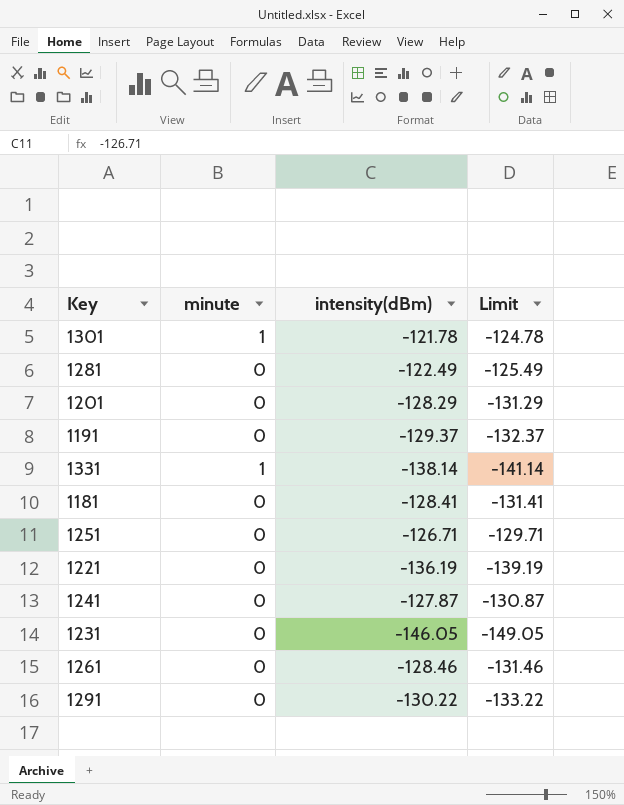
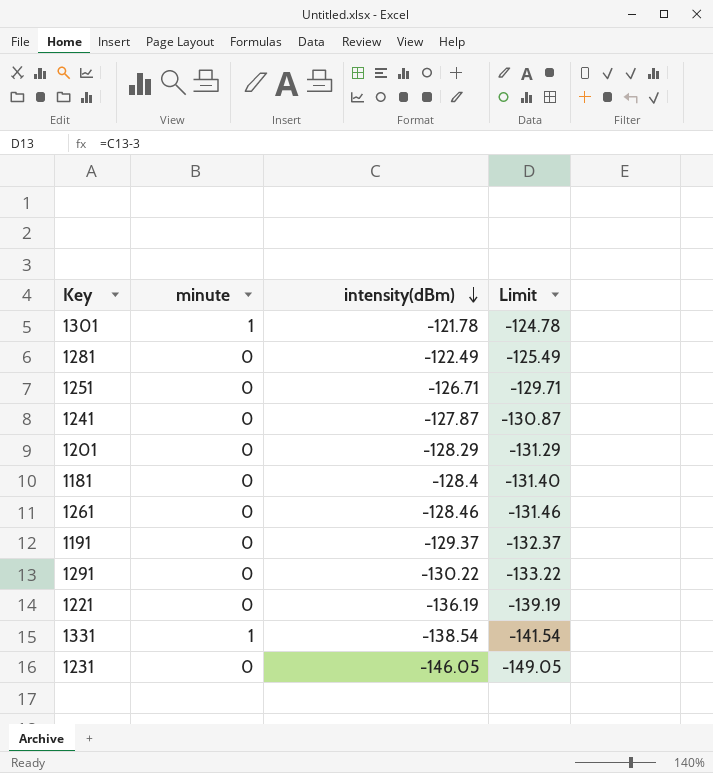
row order: none -> intensity(dBm) descending
1181 | intensity(dBm): -128.41 -> -128.4
1181 | Limit: -131.41 -> -131.40
1331 | intensity(dBm): -138.14 -> -138.54
1331 | Limit: -141.14 -> -141.54

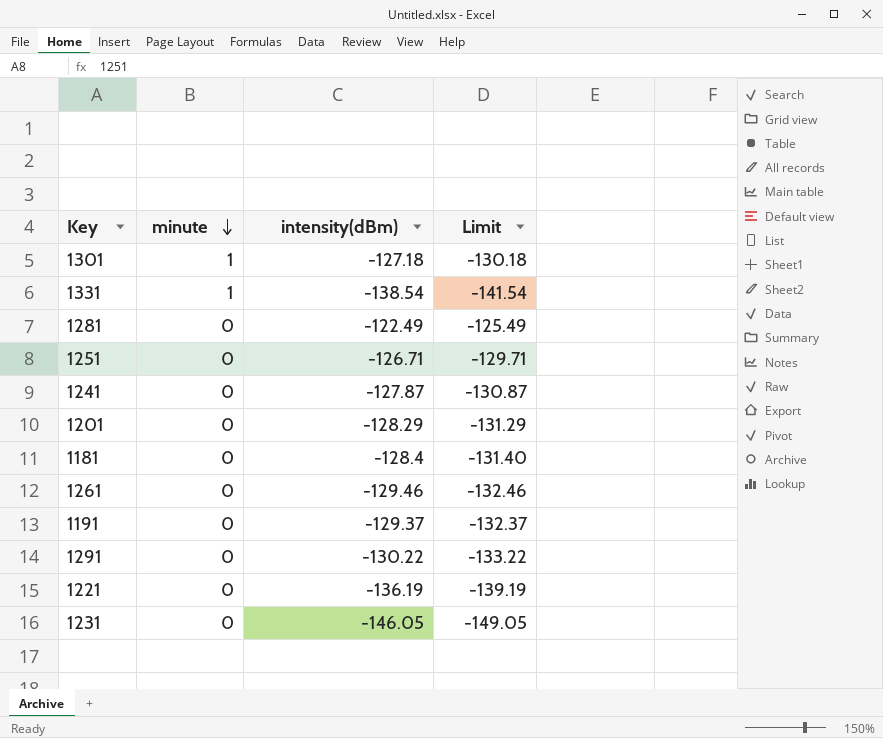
row order: intensity(dBm) descending -> minute descending
1301 | intensity(dBm): -121.78 -> -127.18
1301 | Limit: -124.78 -> -130.18
1261 | intensity(dBm): -128.46 -> -129.46
1261 | Limit: -131.46 -> -132.46

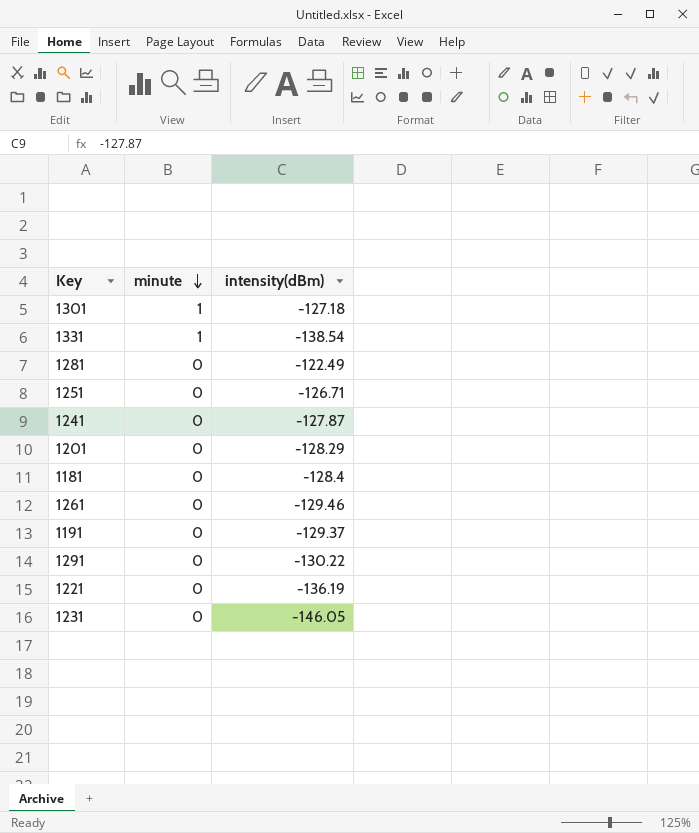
column Limit | formula: [intensity(dBm)] - 3 -> none

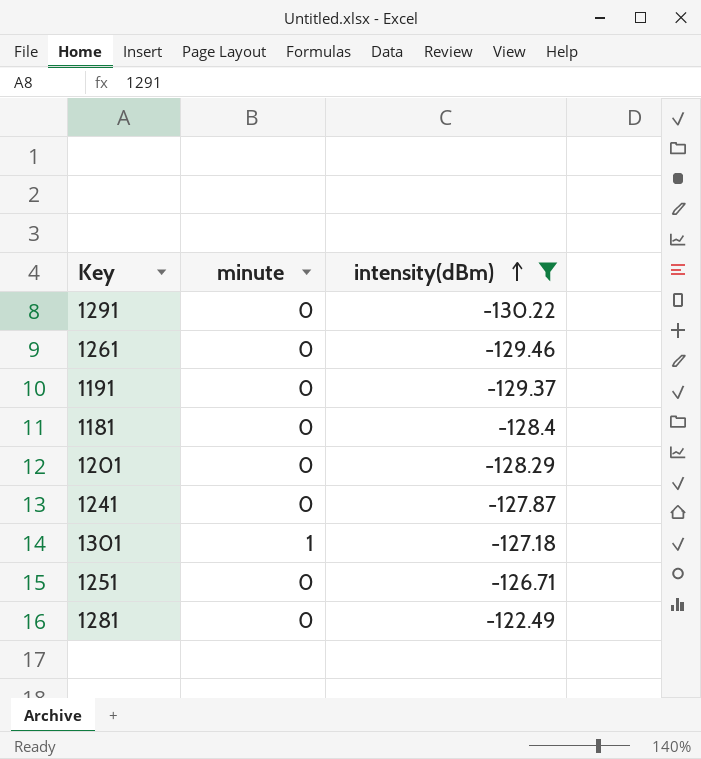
filter: none -> intensity(dBm) >= -130.22
row order: minute descending -> intensity(dBm) ascending

